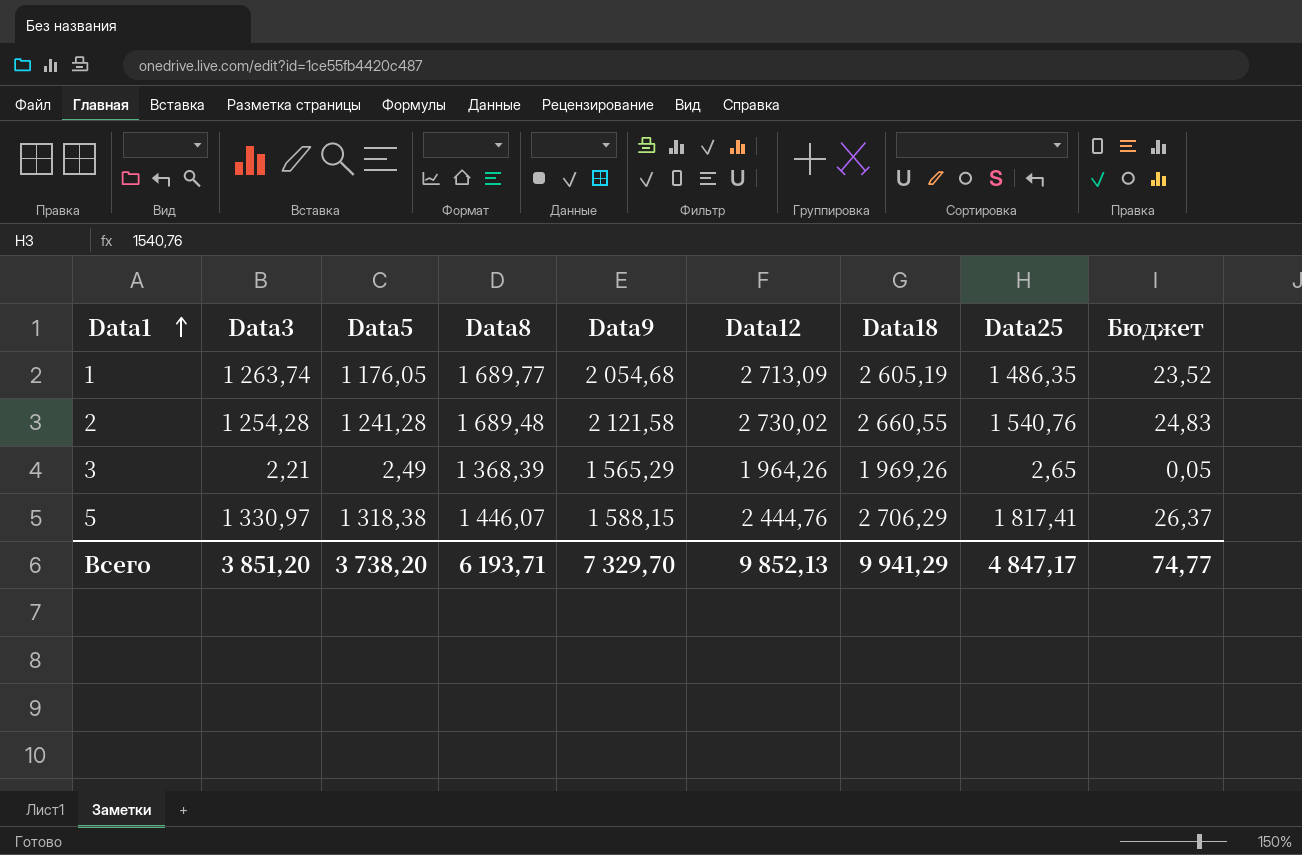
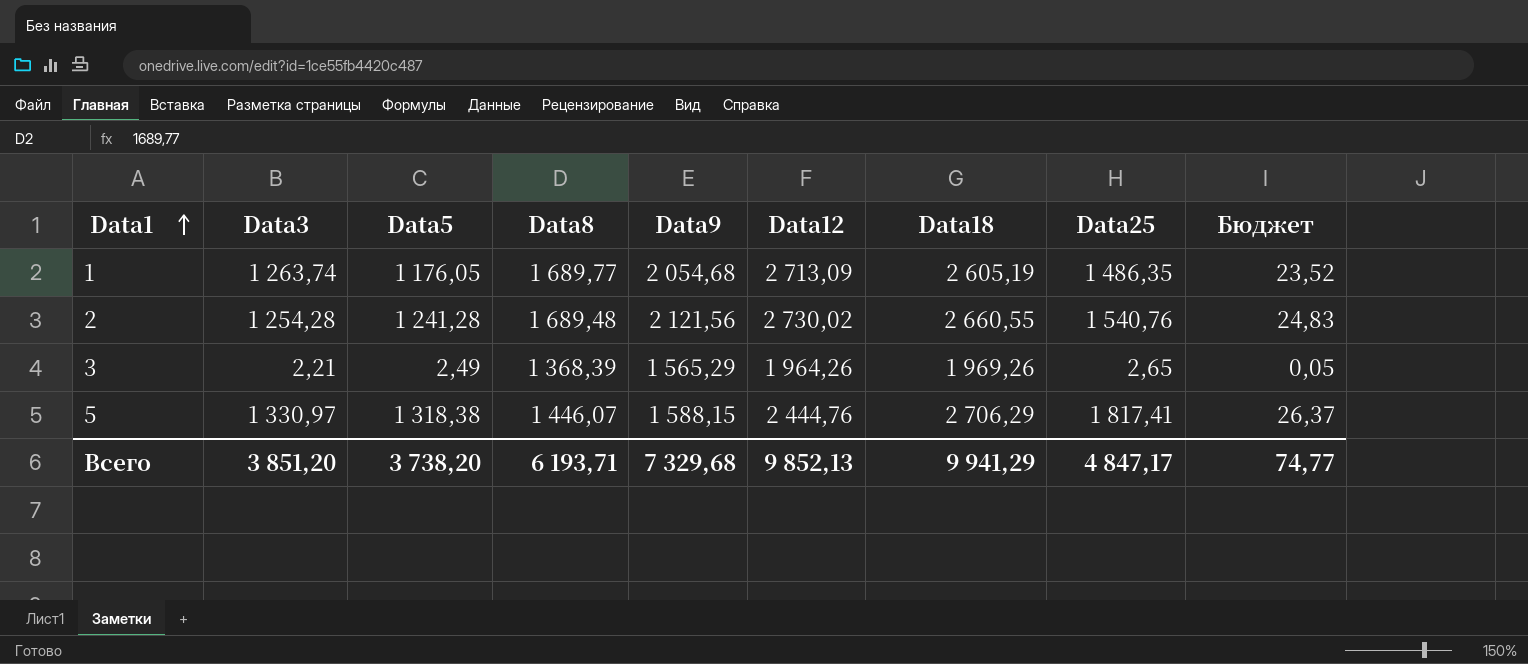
2 | Data9: 2 121,58 -> 2 121,56
Всего | Data9: 7 329,70 -> 7 329,68

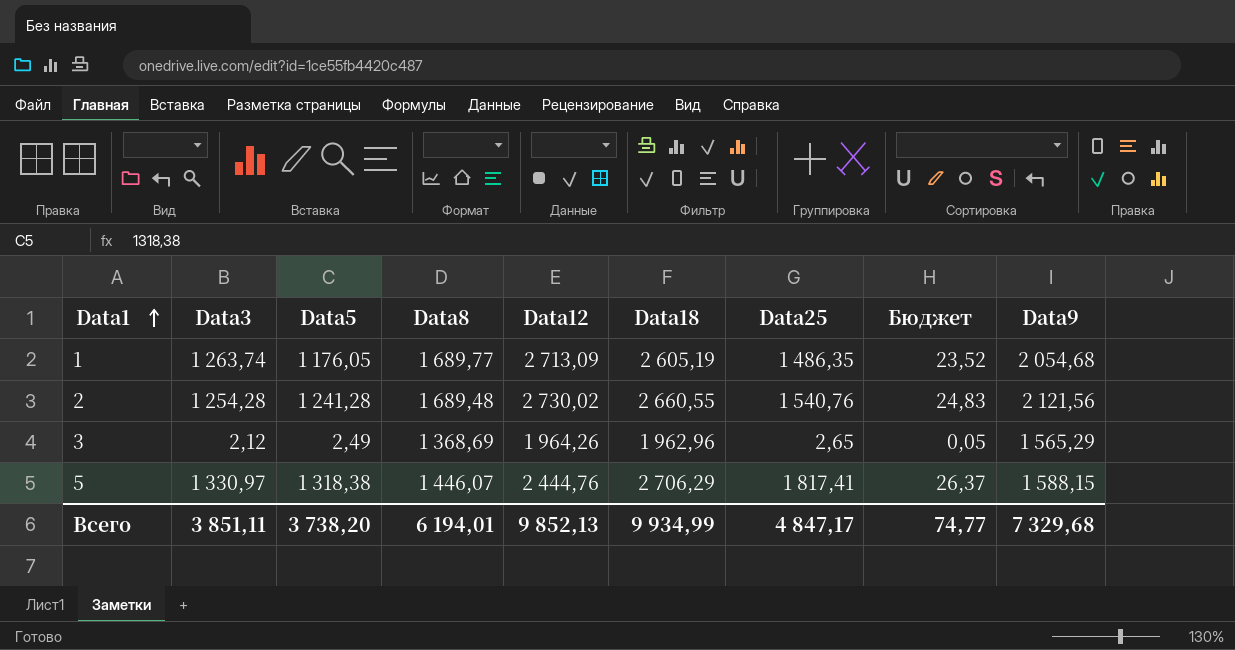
column Data9 | position: 5 -> 9
3 | Data3: 2,21 -> 2,12
3 | Data8: 1 368,39 -> 1 368,69
3 | Data18: 1 969,26 -> 1 962,96
Всего | Data3: 3 851,20 -> 3 851,11
Всего | Data8: 6 193,71 -> 6 194,01
Всего | Data18: 9 941,29 -> 9 934,99

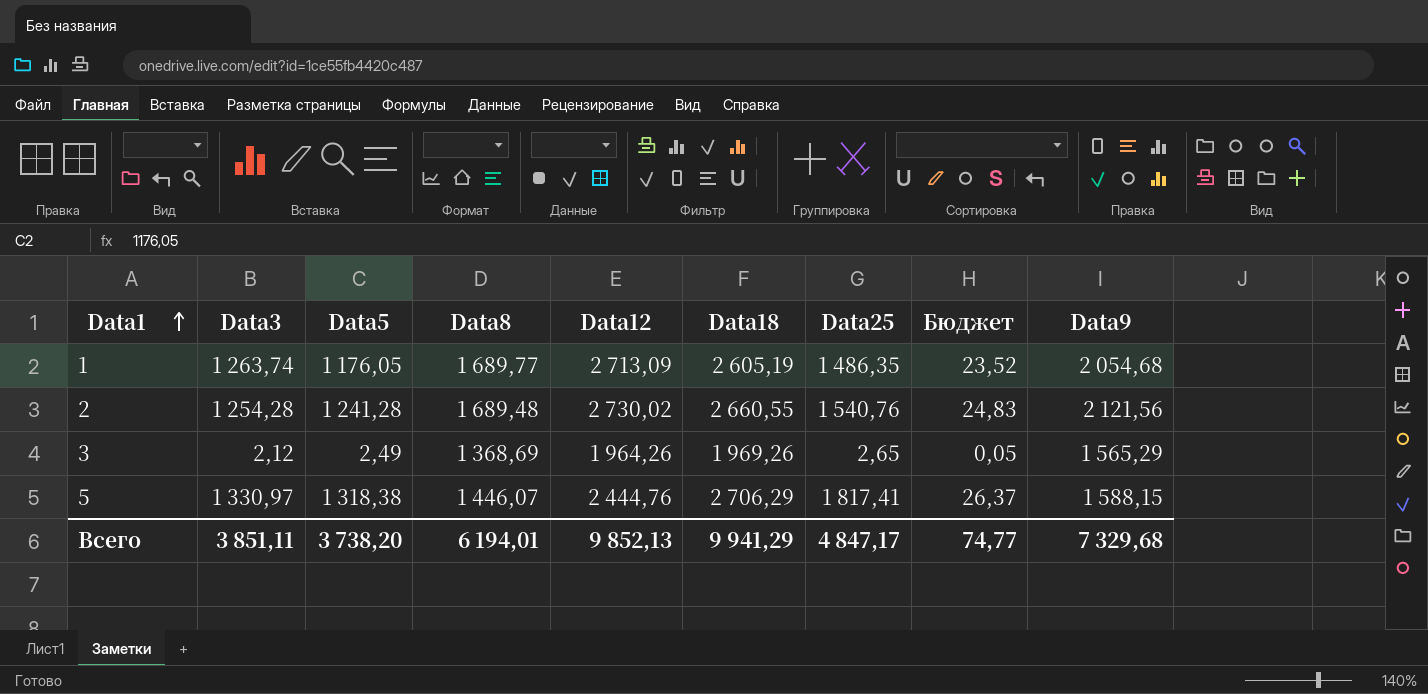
3 | Data18: 1 962,96 -> 1 969,26
Всего | Data18: 9 934,99 -> 9 941,29

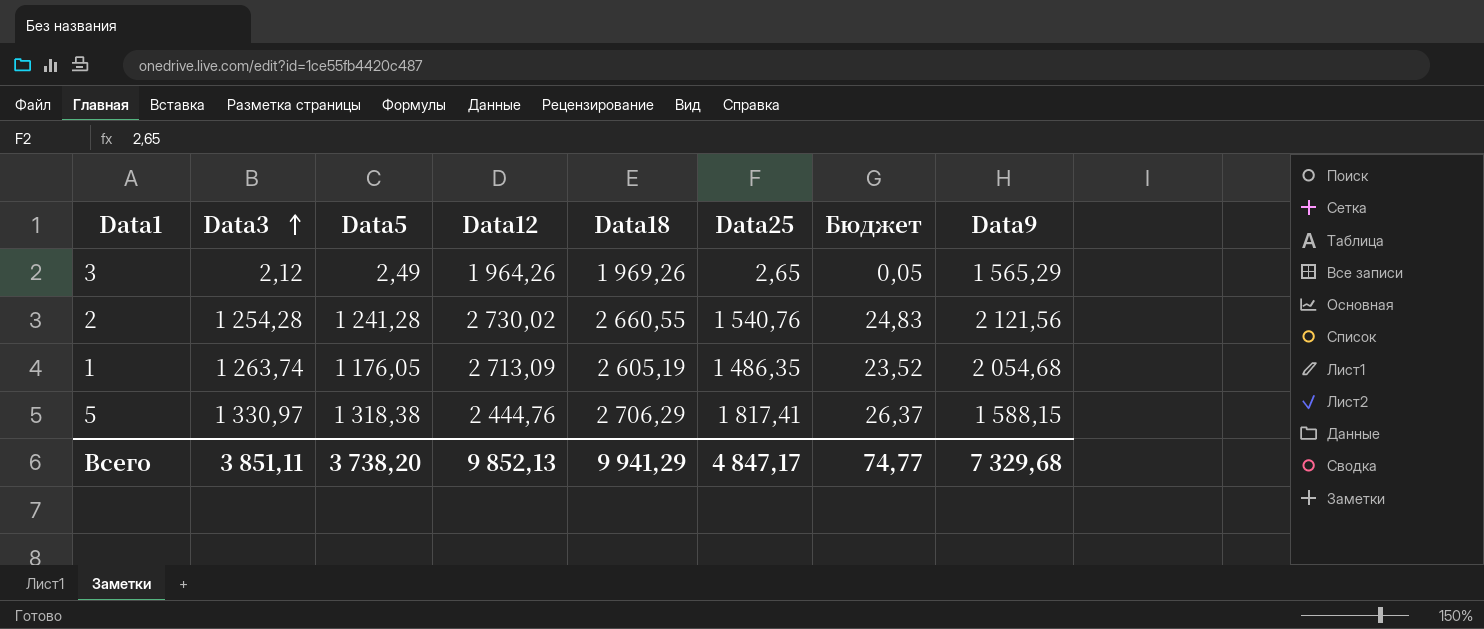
row order: Data1 ascending -> Data3 ascending
column Data8 | position: 4 -> none

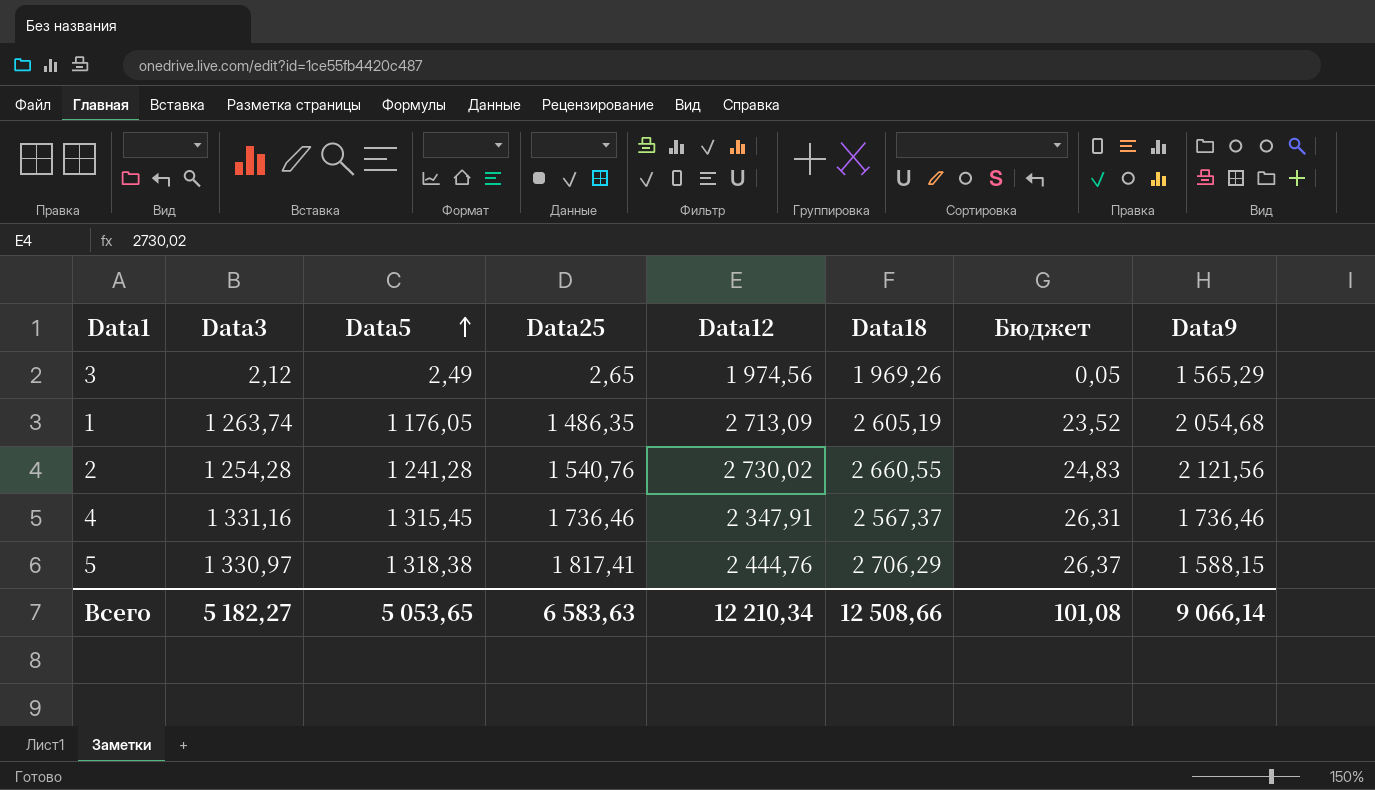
row order: Data3 ascending -> Data5 ascending
column Data25 | position: 6 -> 4
3 | Data12: 1 964,26 -> 1 974,56
row 4: none -> 1 331,16 | 1 315,45 | 1 736,46 | 2 347,91 | 2 567,37 | 26,31 | 1 736,46
Всего | Data3: 3 851,11 -> 5 182,27
Всего | Data5: 3 738,20 -> 5 053,65
Всего | Data25: 4 847,17 -> 6 583,63
Всего | Data12: 9 852,13 -> 12 210,34
Всего | Data18: 9 941,29 -> 12 508,66
Всего | Бюджет: 74,77 -> 101,08
Всего | Data9: 7 329,68 -> 9 066,14

